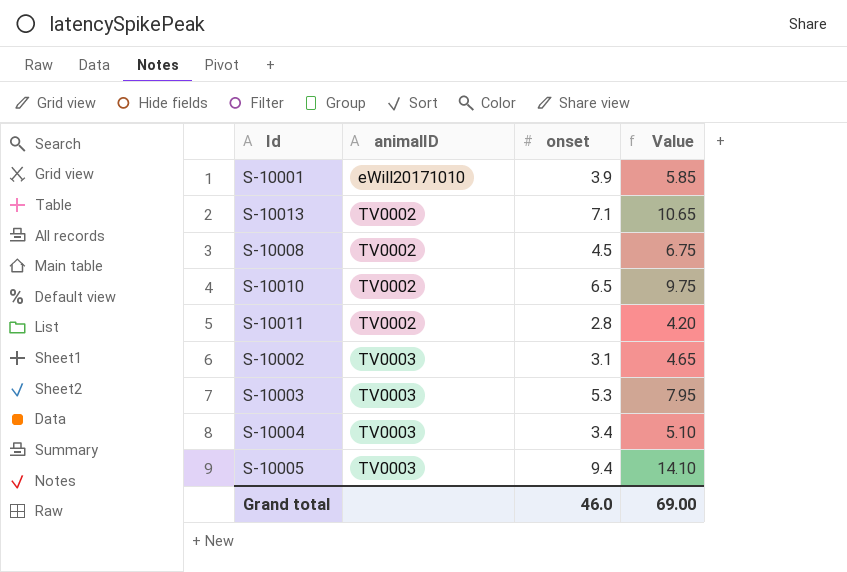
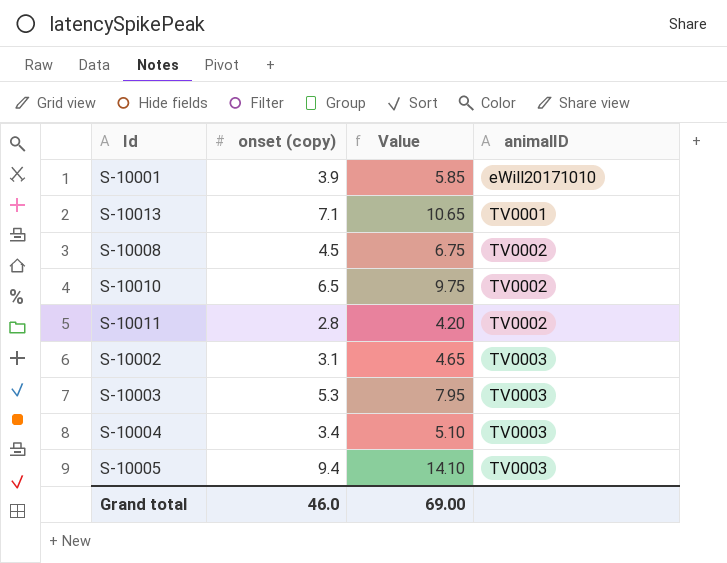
column name: onset -> onset (copy)
column animalID | position: 2 -> 4
S-10013 | animalID: TV0002 -> TV0001

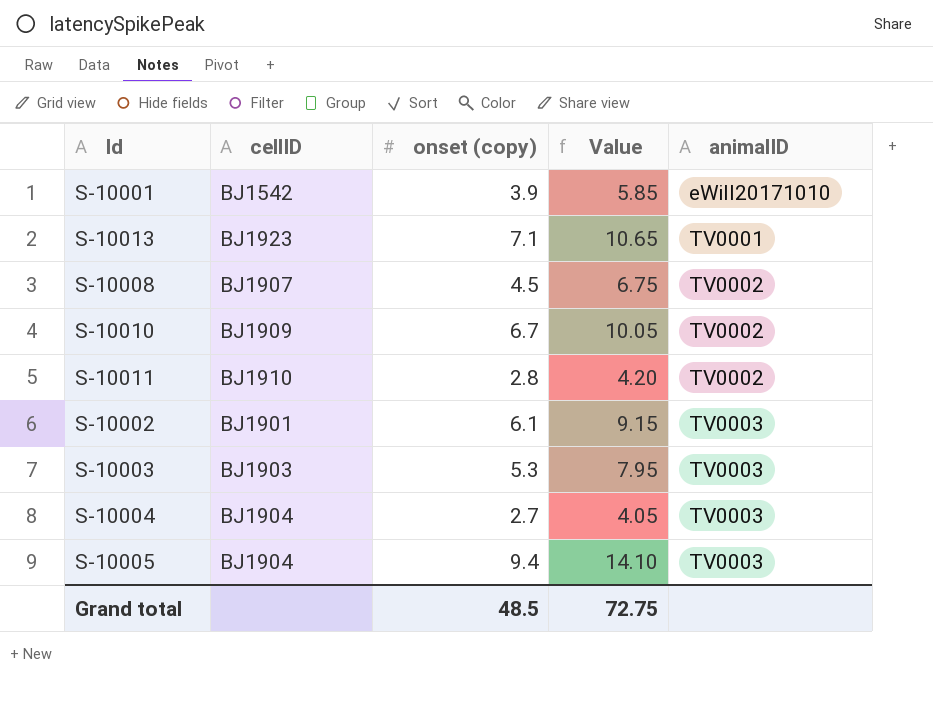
column cellID | position: none -> 2
S-10010 | onset (copy): 6.5 -> 6.7
S-10010 | Value: 9.75 -> 10.05
S-10002 | onset (copy): 3.1 -> 6.1
S-10002 | Value: 4.65 -> 9.15
S-10004 | onset (copy): 3.4 -> 2.7
S-10004 | Value: 5.10 -> 4.05
Grand total | onset (copy): 46.0 -> 48.5
Grand total | Value: 69.00 -> 72.75

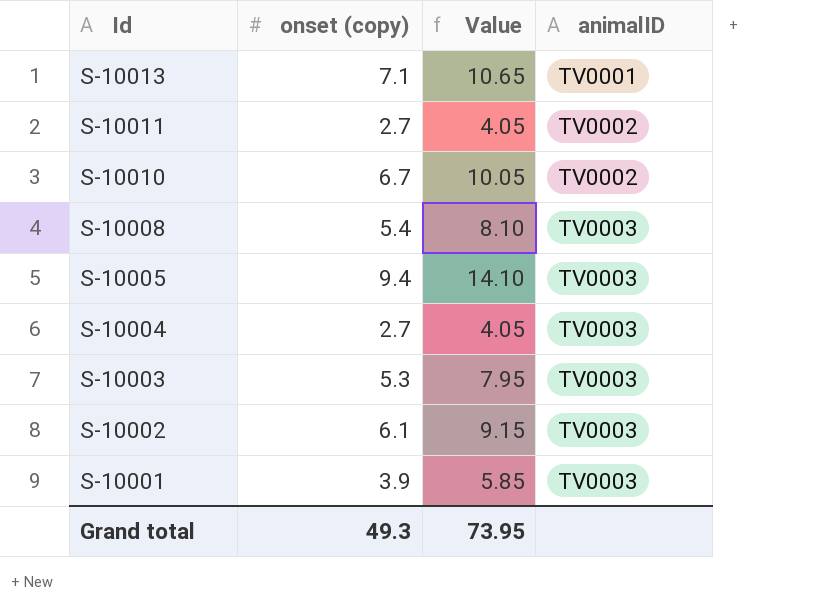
row order: animalID ascending -> Id descending
column cellID | position: 2 -> none
S-10011 | onset (copy): 2.8 -> 2.7
S-10011 | Value: 4.20 -> 4.05
S-10008 | onset (copy): 4.5 -> 5.4
S-10008 | Value: 6.75 -> 8.10
S-10008 | animalID: TV0002 -> TV0003
S-10001 | animalID: eWill20171010 -> TV0003
Grand total | onset (copy): 48.5 -> 49.3
Grand total | Value: 72.75 -> 73.95

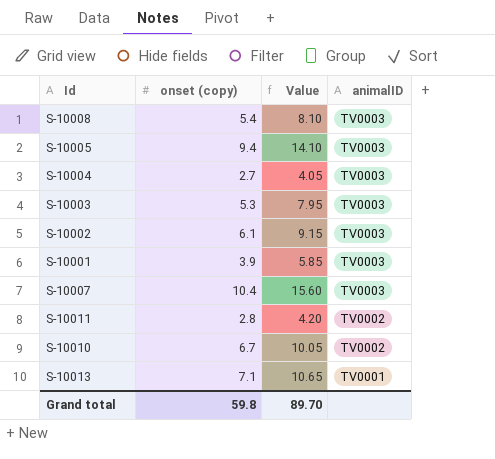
row order: Id descending -> animalID descending
row S-10007: none -> 10.4 | 15.60 | TV0003
S-10011 | onset (copy): 2.7 -> 2.8
S-10011 | Value: 4.05 -> 4.20
Grand total | onset (copy): 49.3 -> 59.8
Grand total | Value: 73.95 -> 89.70

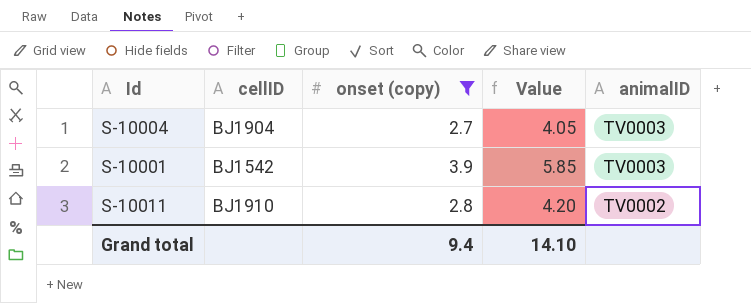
filter: none -> onset (copy) <= 3.9
column cellID | position: none -> 2
Grand total | onset (copy): 59.8 -> 9.4
Grand total | Value: 89.70 -> 14.10

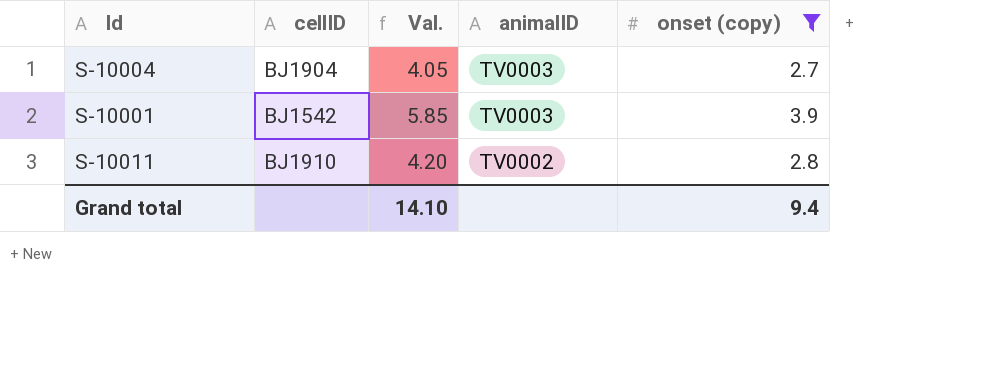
column name: Value -> Val.
column onset (copy) | position: 3 -> 5

